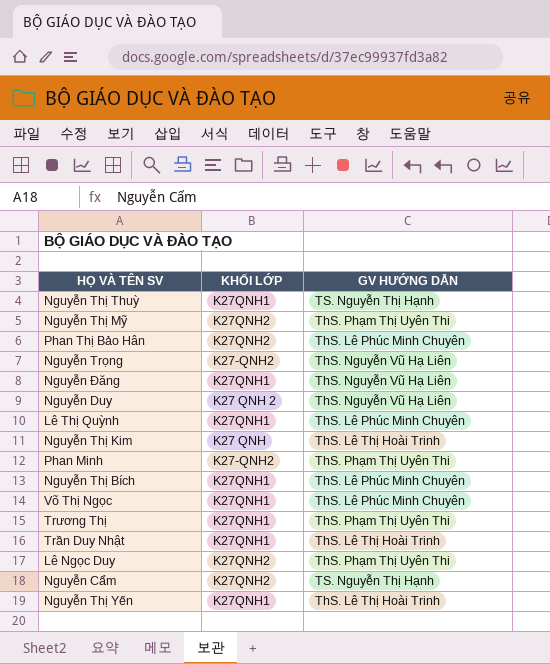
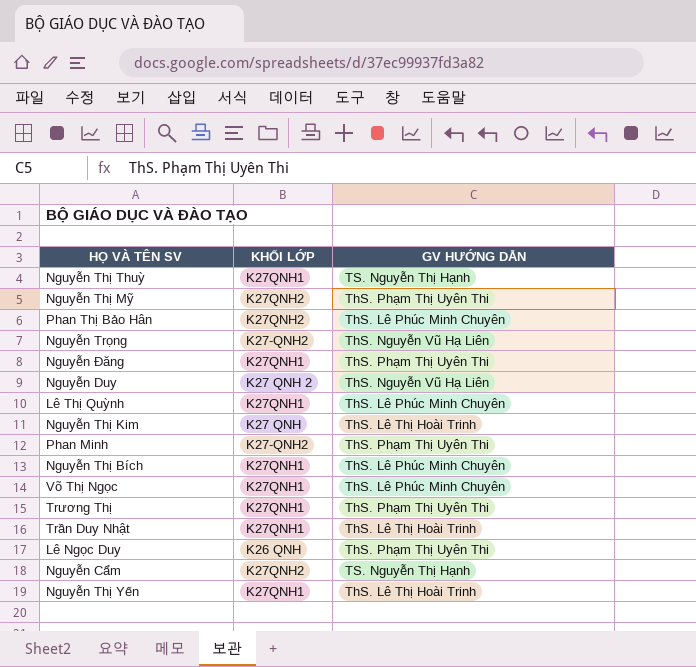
Nguyễn Đăng | GV HƯỚNG DẪN: ThS. Nguyễn Vũ Hạ Liên -> ThS. Phạm Thị Uyên Thi
Lê Ngọc Duy | KHỐI LỚP: K27QNH2 -> K26 QNH

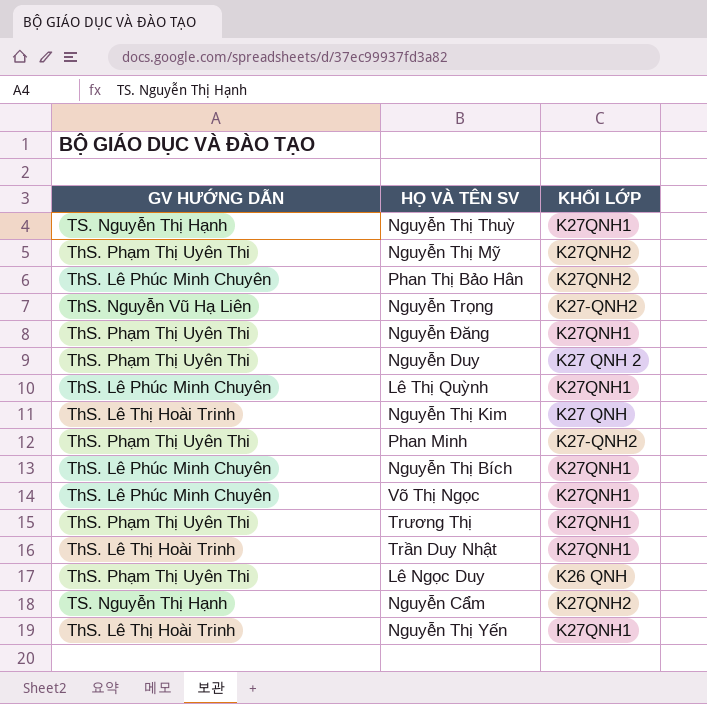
column GV HƯỚNG DẪN | position: 3 -> 1
Nguyễn Duy | GV HƯỚNG DẪN: ThS. Nguyễn Vũ Hạ Liên -> ThS. Phạm Thị Uyên Thi

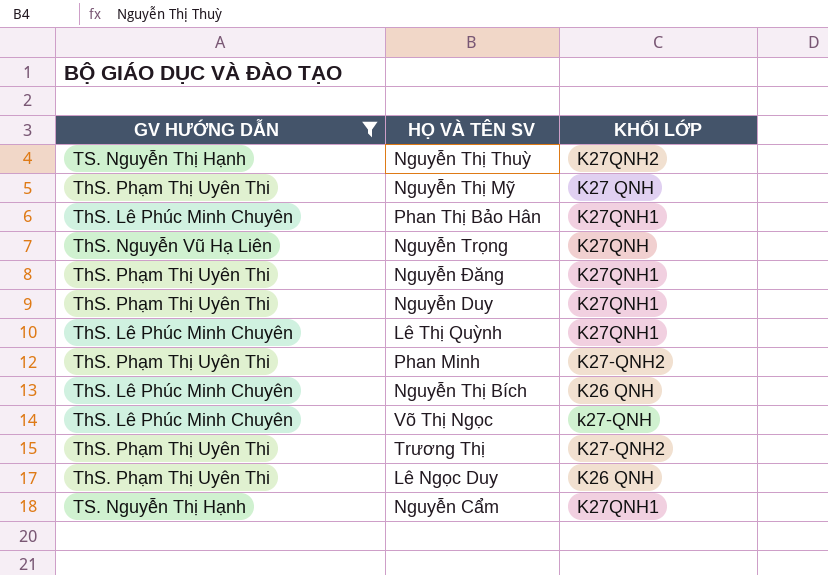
filter: none -> GV HƯỚNG DẪN != ThS. Lê Thị Hoài Trinh
Nguyễn Thị Thuỳ | KHỐI LỚP: K27QNH1 -> K27QNH2
Nguyễn Thị Mỹ | KHỐI LỚP: K27QNH2 -> K27 QNH
Phan Thị Bảo Hân | KHỐI LỚP: K27QNH2 -> K27QNH1
Nguyễn Trọng | KHỐI LỚP: K27-QNH2 -> K27QNH
Nguyễn Duy | KHỐI LỚP: K27 QNH 2 -> K27QNH1
Nguyễn Thị Bích | KHỐI LỚP: K27QNH1 -> K26 QNH
Võ Thị Ngọc | KHỐI LỚP: K27QNH1 -> k27-QNH
Trương Thị | KHỐI LỚP: K27QNH1 -> K27-QNH2
Nguyễn Cẩm | KHỐI LỚP: K27QNH2 -> K27QNH1

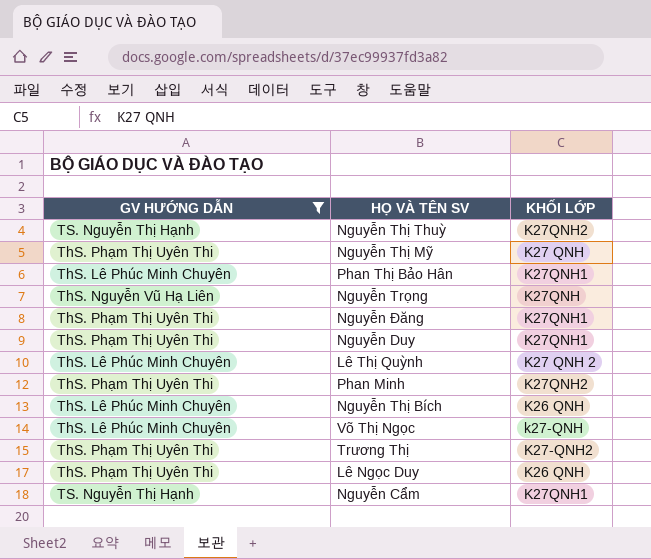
Lê Thị Quỳnh | KHỐI LỚP: K27QNH1 -> K27 QNH 2
Phan Minh | KHỐI LỚP: K27-QNH2 -> K27QNH2

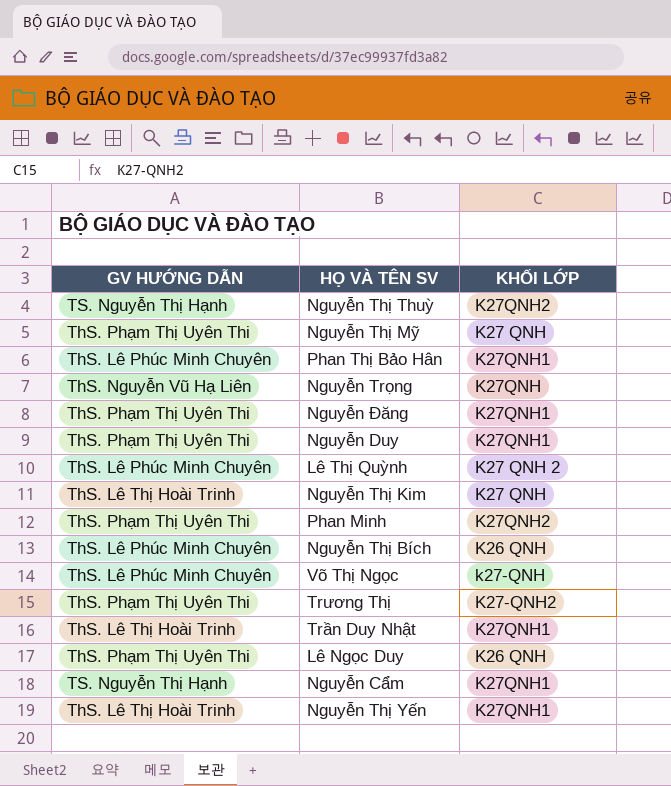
filter: GV HƯỚNG DẪN != ThS. Lê Thị Hoài Trinh -> none

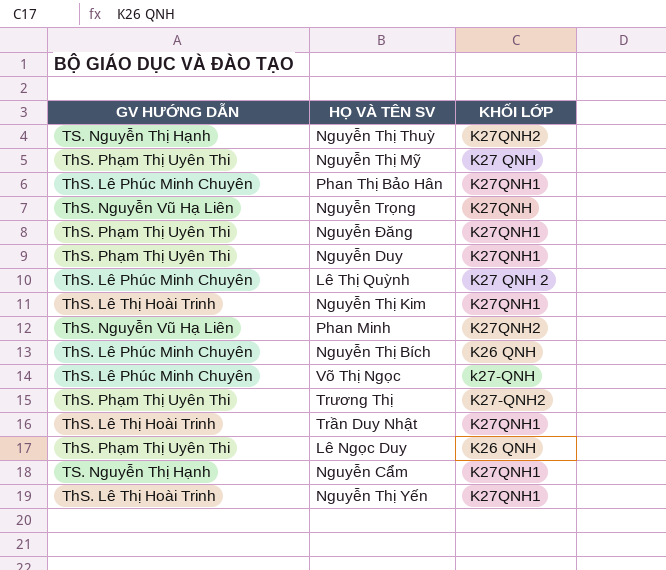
Nguyễn Thị Kim | KHỐI LỚP: K27 QNH -> K27QNH1
Phan Minh | GV HƯỚNG DẪN: ThS. Phạm Thị Uyên Thi -> ThS. Nguyễn Vũ Hạ Liên

